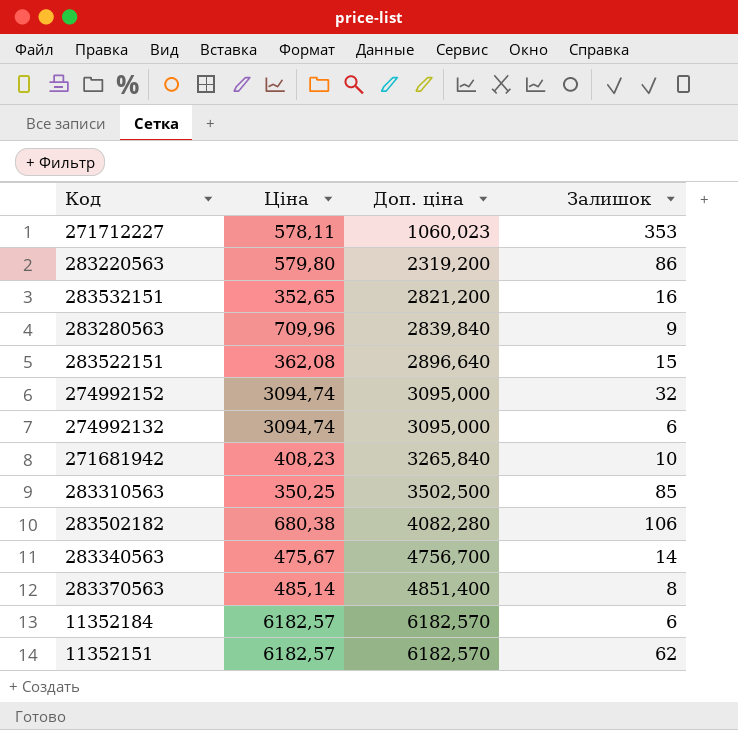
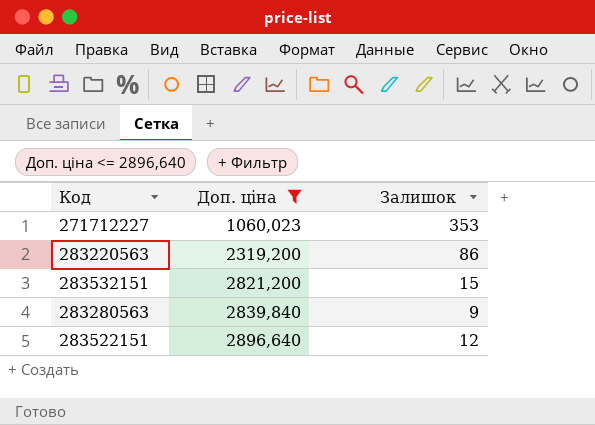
filter: none -> Доп. ціна <= 2896,640
column Ціна | position: 2 -> none
283532151 | Залишок: 16 -> 15
283522151 | Залишок: 15 -> 12

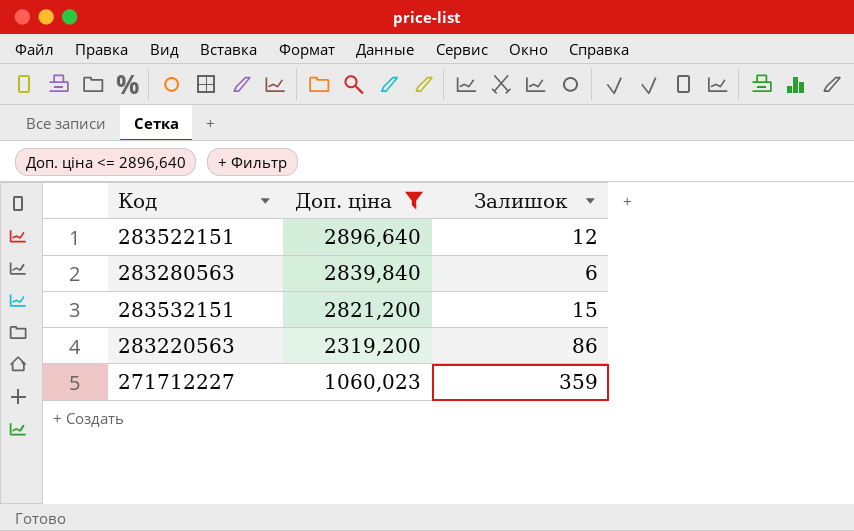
row order: Доп. ціна ascending -> Доп. ціна descending
283280563 | Залишок: 9 -> 6
271712227 | Залишок: 353 -> 359

